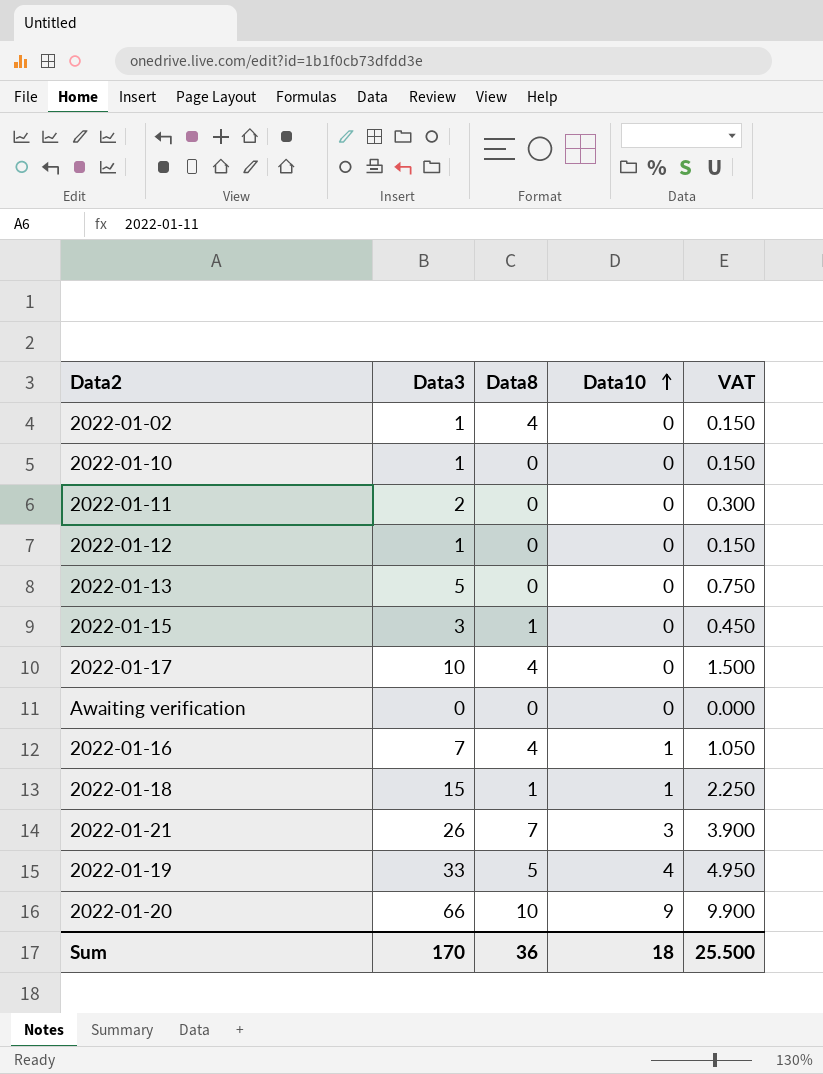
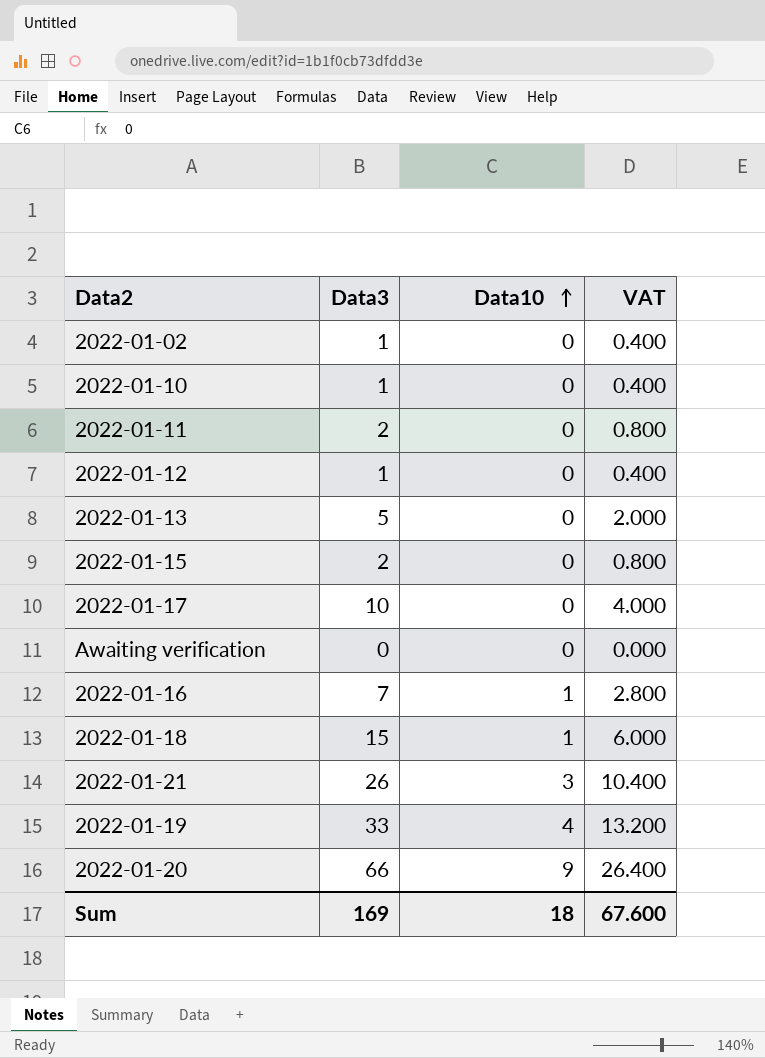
column Data8 | position: 3 -> none
column VAT | formula: [Data3] * 0.15 -> [Data3] * 0.4
2022-01-15 | Data3: 3 -> 2
Sum | Data3: 170 -> 169
Sum | VAT: 25.500 -> 67.600

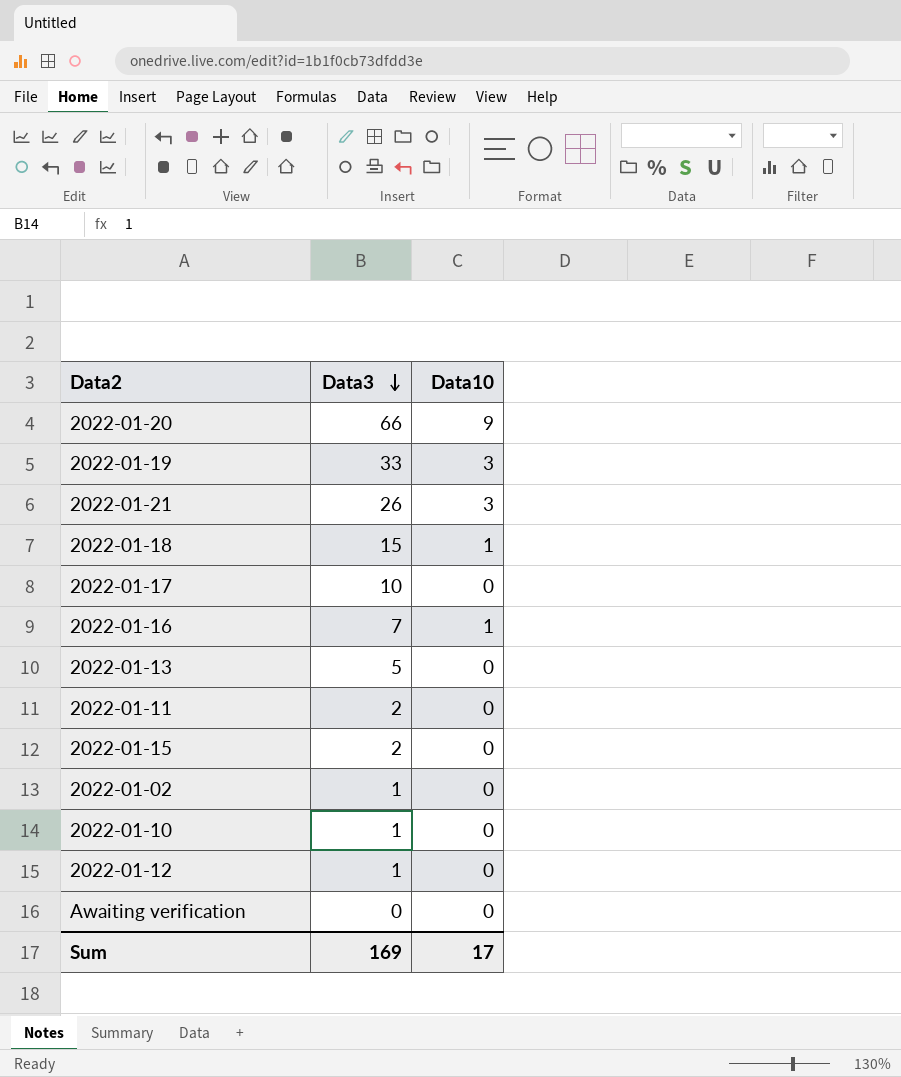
row order: Data10 ascending -> Data3 descending
column VAT | formula: [Data3] * 0.4 -> none
2022-01-19 | Data10: 4 -> 3
Sum | Data10: 18 -> 17

